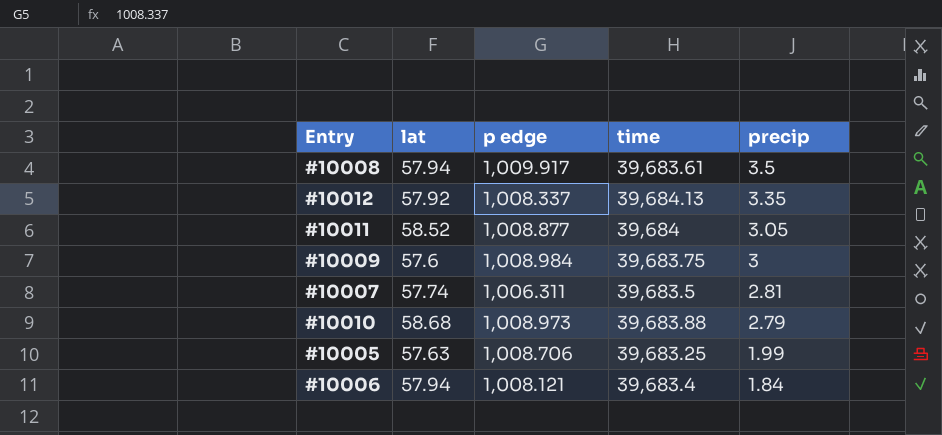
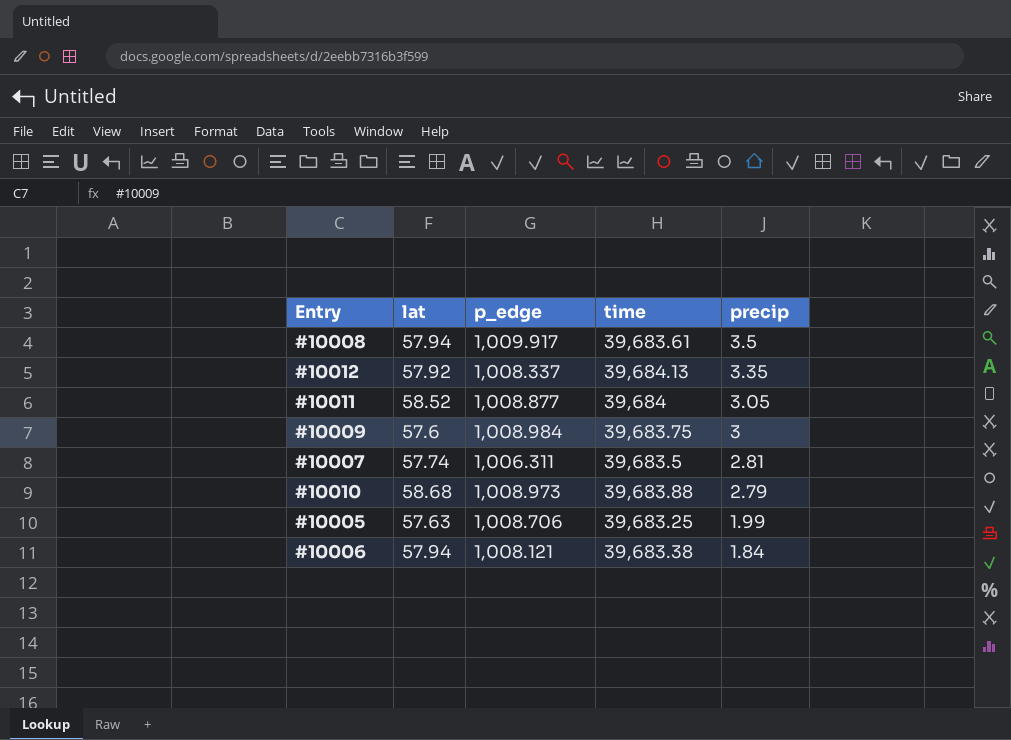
column name: p edge -> p_edge
#10006 | time: 39,683.4 -> 39,683.38

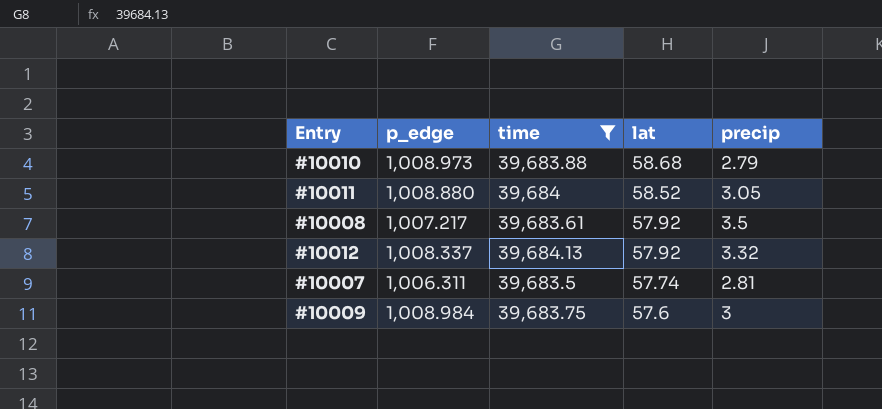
filter: none -> time >= 39,683.5
row order: precip descending -> lat descending
column lat | position: 2 -> 4
#10011 | p_edge: 1,008.877 -> 1,008.880
#10008 | p_edge: 1,009.917 -> 1,007.217
#10008 | lat: 57.94 -> 57.92
#10012 | precip: 3.35 -> 3.32

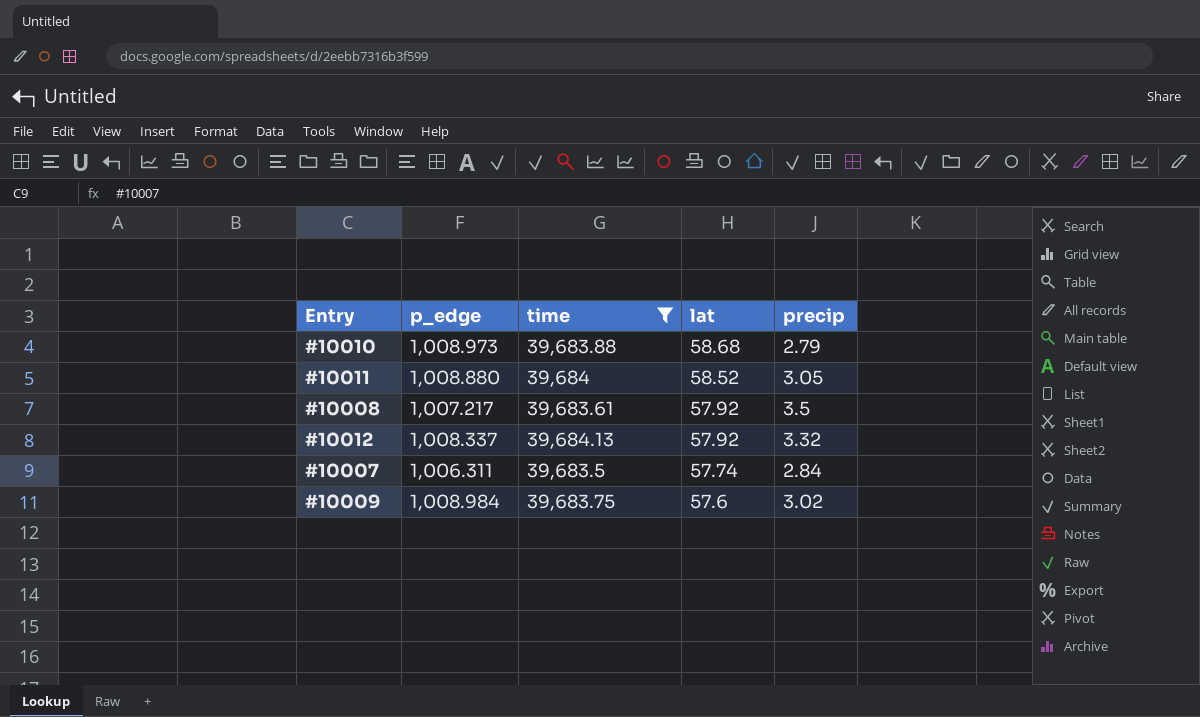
#10007 | precip: 2.81 -> 2.84
#10009 | precip: 3 -> 3.02

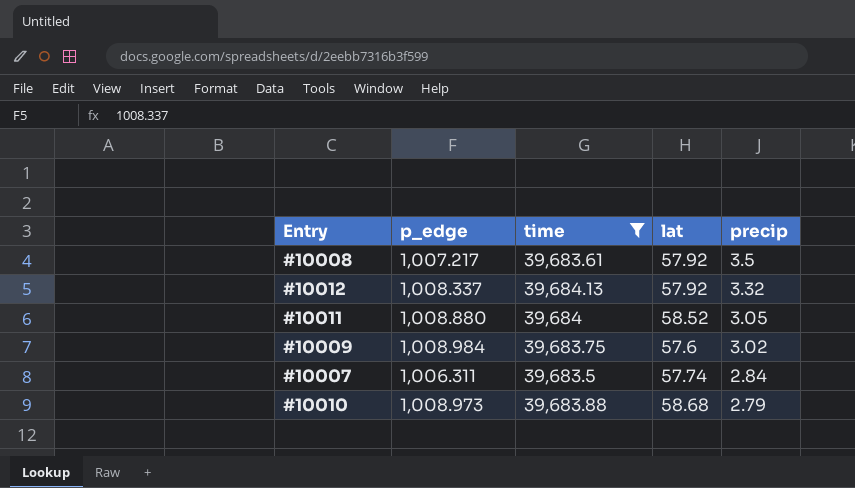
row order: lat descending -> precip descending

